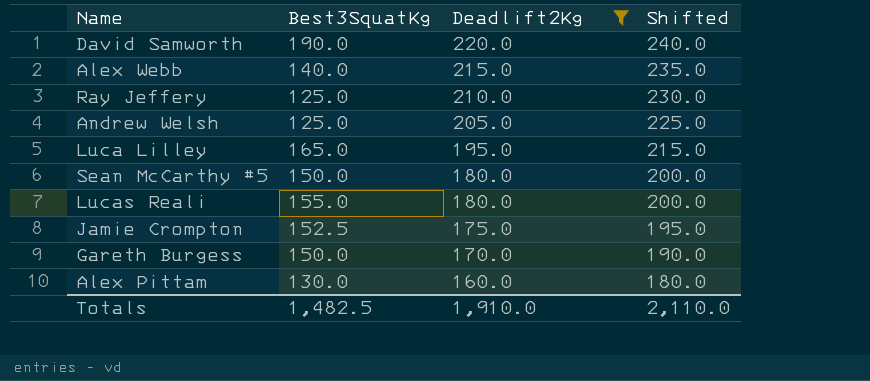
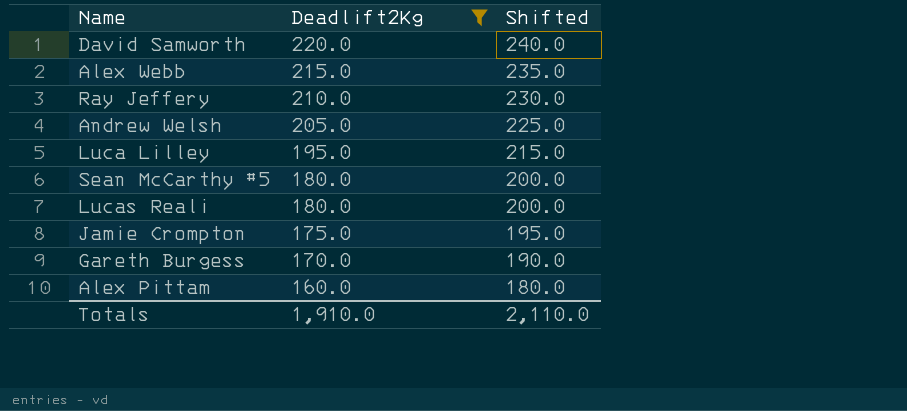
column Best3SquatKg | position: 2 -> none

